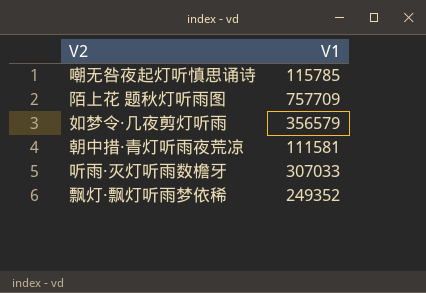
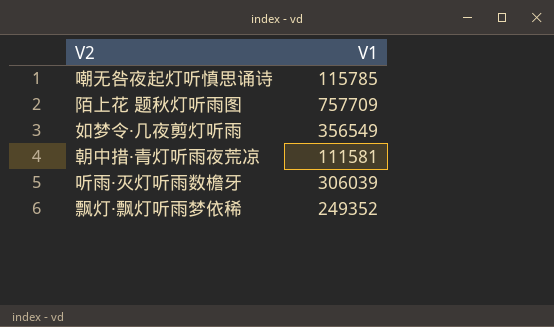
如梦令·几夜剪灯听雨 | V1: 356579 -> 356549
听雨·灭灯听雨数檐牙 | V1: 307033 -> 306039

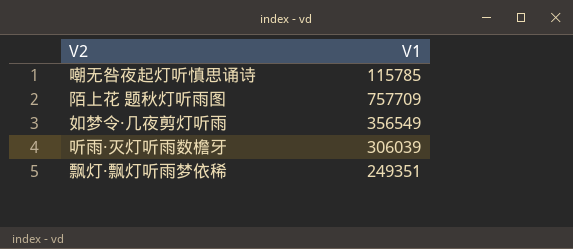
row 朝中措·青灯听雨夜荒凉: 111581 -> none
飘灯·飘灯听雨梦依稀 | V1: 249352 -> 249351

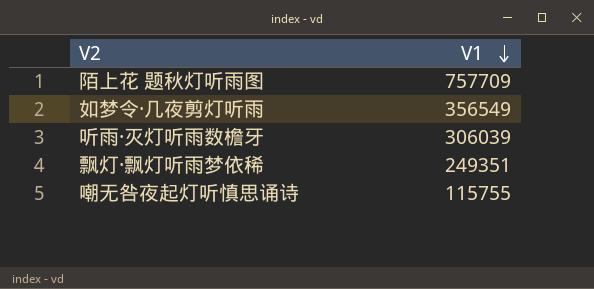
row order: none -> V1 descending
嘲无咎夜起灯听慎思诵诗 | V1: 115785 -> 115755

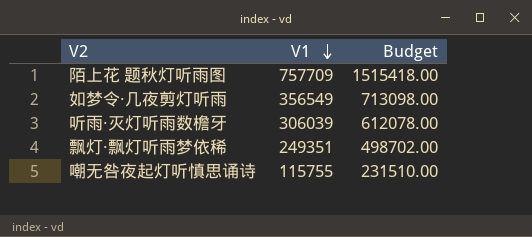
column Budget | formula: none -> [V1] * 2

